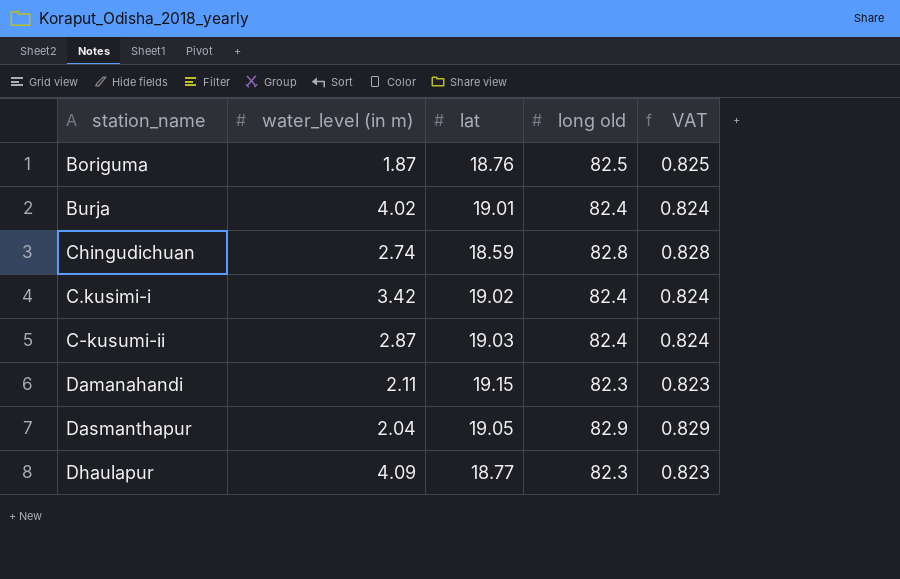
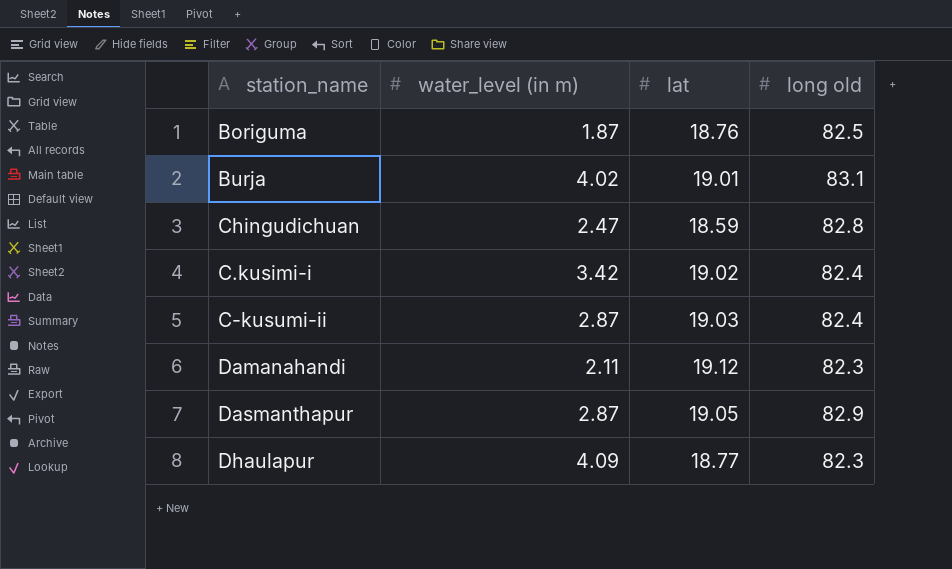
column VAT | formula: [long old] * 0.01 -> none
Burja | long old: 82.4 -> 83.1
Chingudichuan | water_level (in m): 2.74 -> 2.47
Damanahandi | lat: 19.15 -> 19.12
Dasmanthapur | water_level (in m): 2.04 -> 2.87

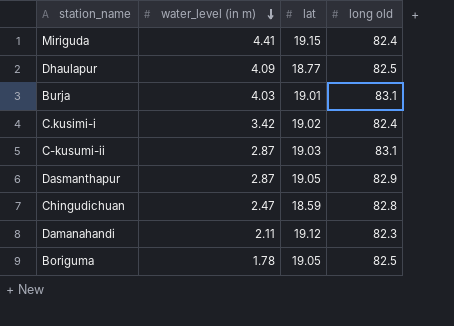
row order: none -> water_level (in m) descending
row Miriguda: none -> 4.41 | 19.15 | 82.4
Dhaulapur | long old: 82.3 -> 82.5
Burja | water_level (in m): 4.02 -> 4.03
C-kusumi-ii | long old: 82.4 -> 83.1
Boriguma | water_level (in m): 1.87 -> 1.78
Boriguma | lat: 18.76 -> 19.05

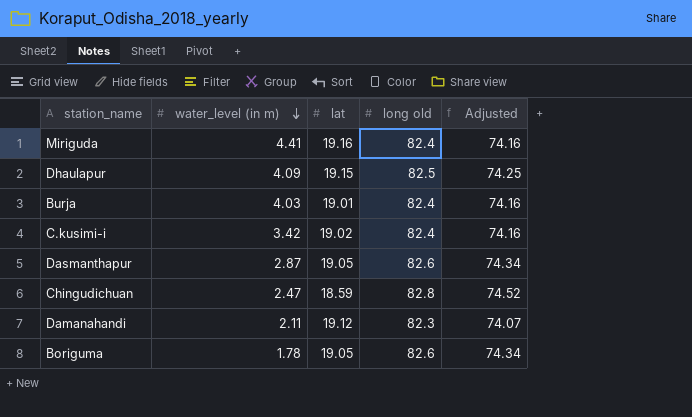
column Adjusted | formula: none -> [long old] * 0.9
row C-kusumi-ii: 2.87 | 19.03 | 83.1 -> none
Miriguda | lat: 19.15 -> 19.16
Dhaulapur | lat: 18.77 -> 19.15
Burja | long old: 83.1 -> 82.4
Dasmanthapur | long old: 82.9 -> 82.6
Boriguma | long old: 82.5 -> 82.6

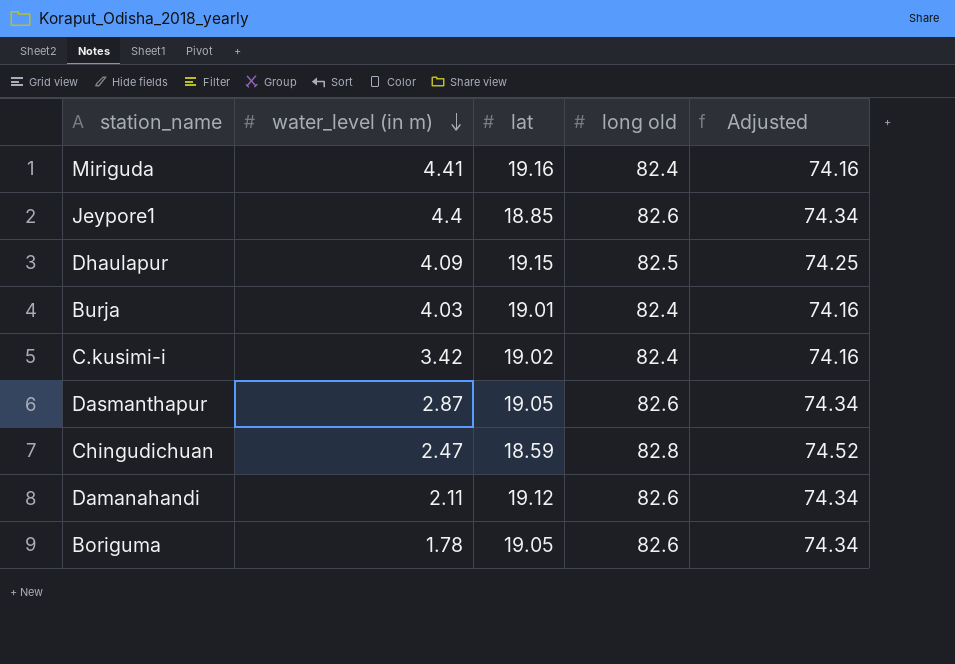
row Jeypore1: none -> 4.4 | 18.85 | 82.6 | 74.34
Damanahandi | long old: 82.3 -> 82.6
Damanahandi | Adjusted: 74.07 -> 74.34

